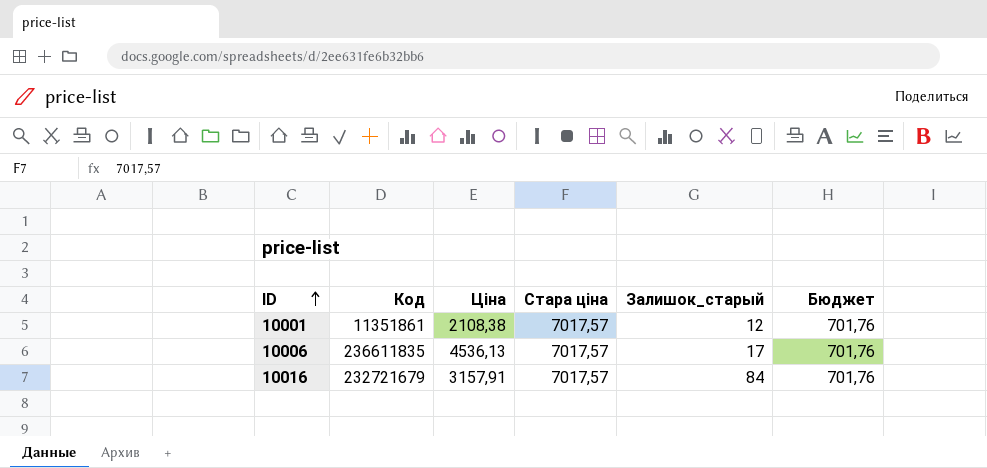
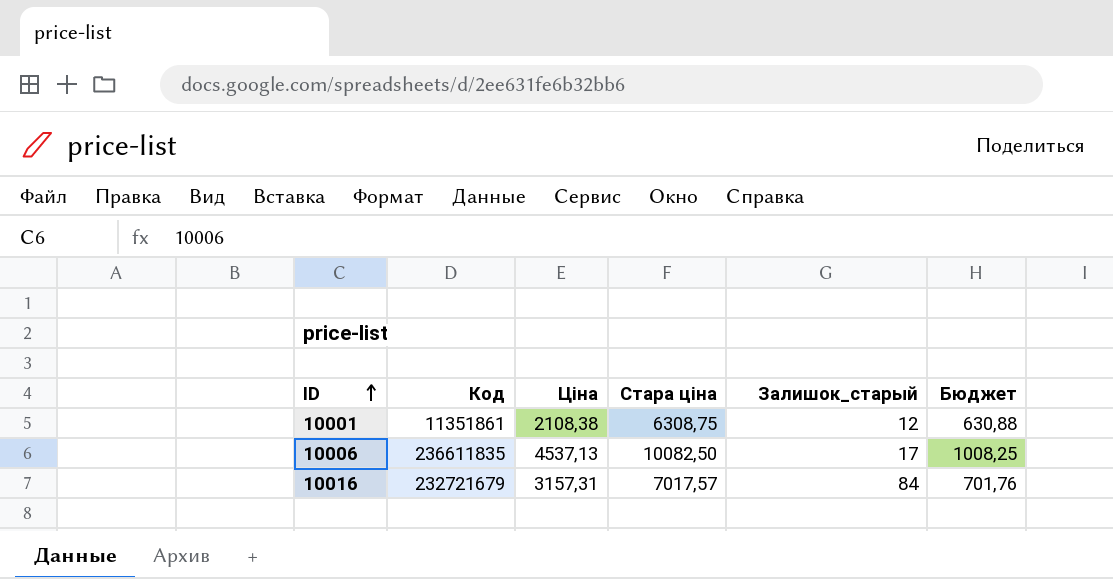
10001 | Стара ціна: 7017,57 -> 6308,75
10001 | Бюджет: 701,76 -> 630,88
10006 | Ціна: 4536,13 -> 4537,13
10006 | Стара ціна: 7017,57 -> 10082,50
10006 | Бюджет: 701,76 -> 1008,25
10016 | Ціна: 3157,91 -> 3157,31

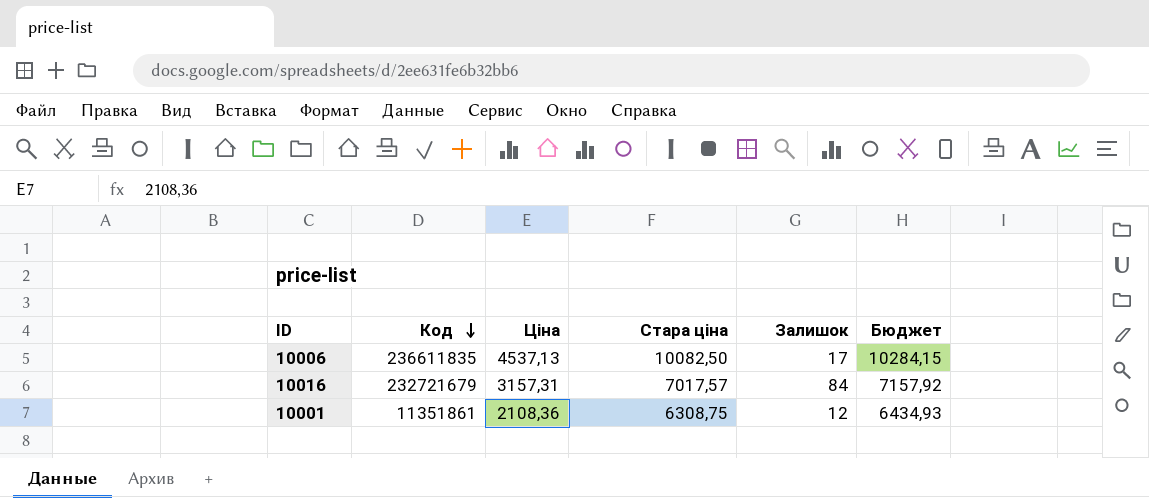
row order: ID ascending -> Код descending
column name: Залишок_старый -> Залишок
column Бюджет | formula: [Стара ціна] * 0,1 -> [Стара ціна] * 1,02
10001 | Ціна: 2108,38 -> 2108,36

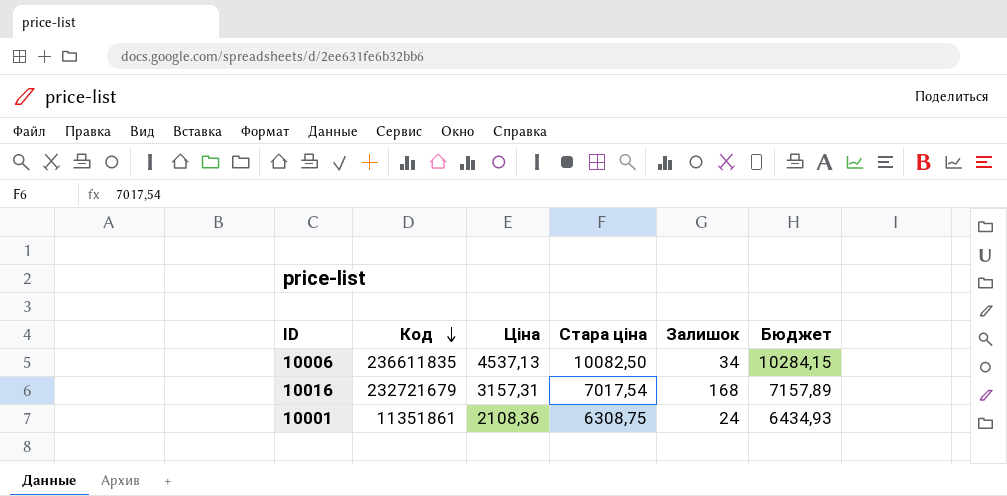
10006 | Залишок: 17 -> 34
10016 | Стара ціна: 7017,57 -> 7017,54
10016 | Залишок: 84 -> 168
10016 | Бюджет: 7157,92 -> 7157,89
10001 | Залишок: 12 -> 24

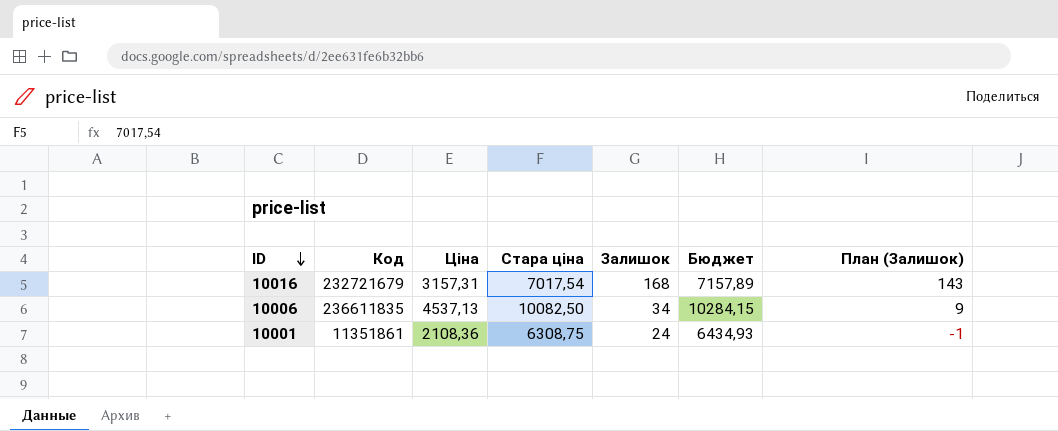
row order: Код descending -> ID descending
column План (Залишок) | formula: none -> [Залишок] - 25

